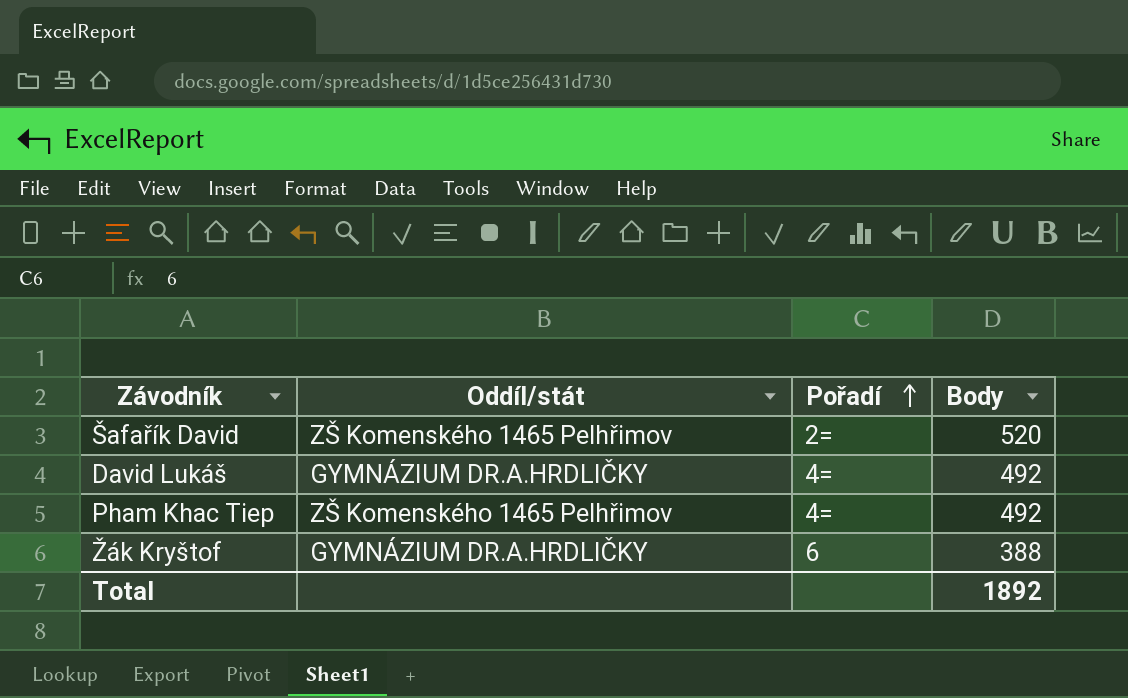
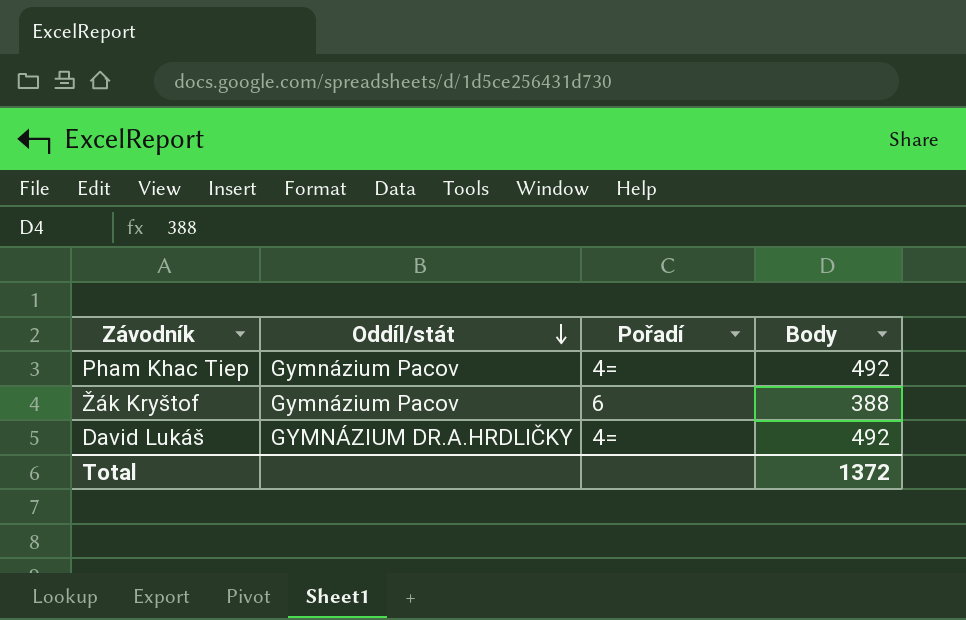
row order: Pořadí ascending -> Oddíl/stát descending
row Šafařík David: ZŠ Komenského 1465 Pelhřimov | 2= | 520 -> none
Pham Khac Tiep | Oddíl/stát: ZŠ Komenského 1465 Pelhřimov -> Gymnázium Pacov
Žák Kryštof | Oddíl/stát: GYMNÁZIUM DR.A.HRDLIČKY -> Gymnázium Pacov
Total | Body: 1892 -> 1372

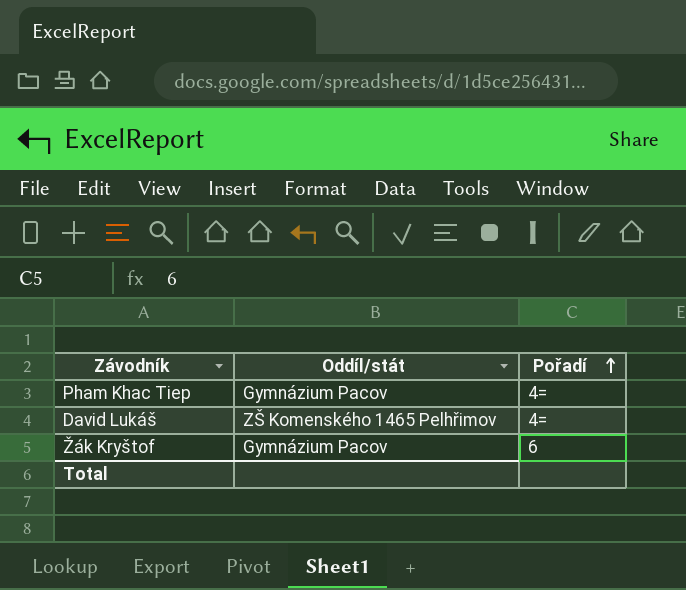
row order: Oddíl/stát descending -> Pořadí ascending
column Body | position: 4 -> none
David Lukáš | Oddíl/stát: GYMNÁZIUM DR.A.HRDLIČKY -> ZŠ Komenského 1465 Pelhřimov

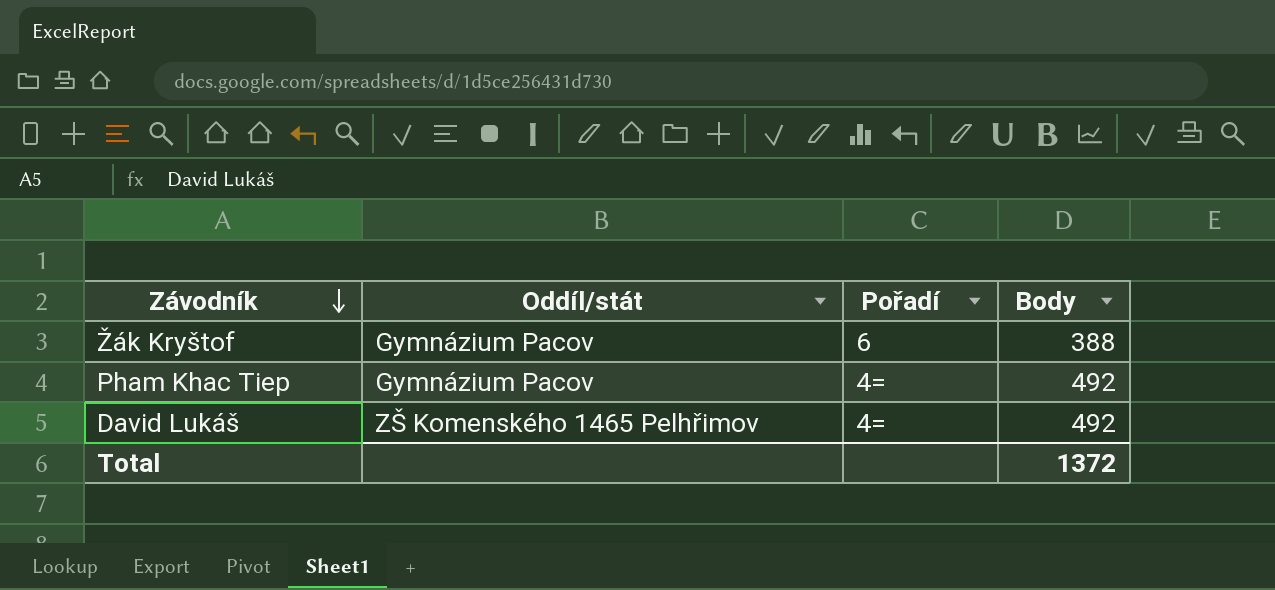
row order: Pořadí ascending -> Závodník descending
column Body | position: none -> 4

